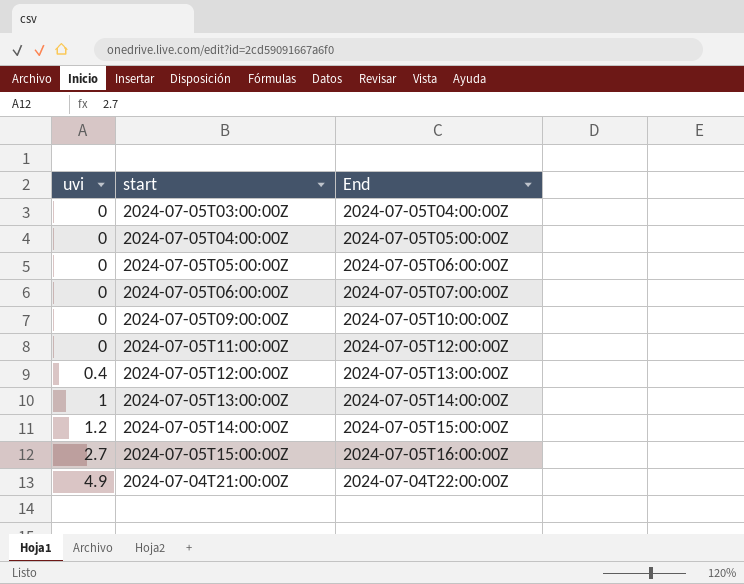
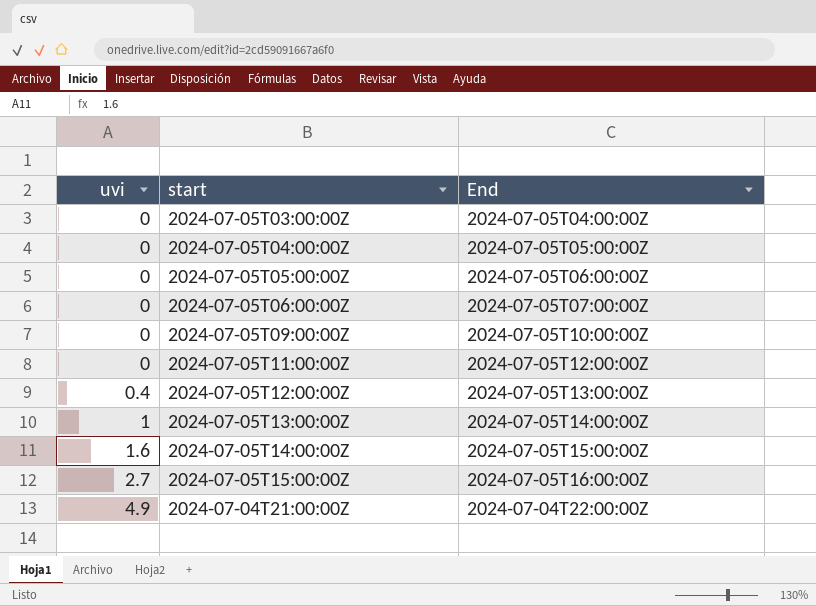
2024-07-05T14:00:00Z | uvi: 1.2 -> 1.6

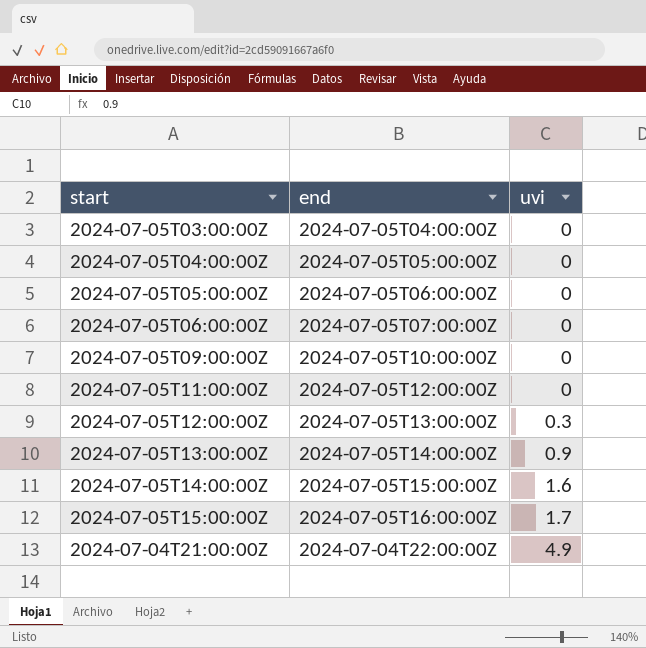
column name: End -> end
column uvi | position: 1 -> 3
2024-07-05T12:00:00Z | uvi: 0.4 -> 0.3
2024-07-05T13:00:00Z | uvi: 1 -> 0.9
2024-07-05T15:00:00Z | uvi: 2.7 -> 1.7

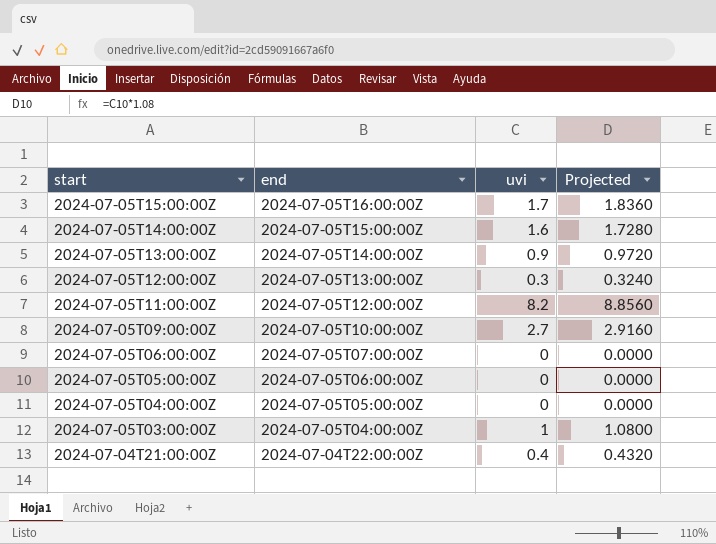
row order: uvi ascending -> start descending
column Projected | formula: none -> [uvi] * 1.08
2024-07-05T11:00:00Z | uvi: 0 -> 8.2
2024-07-05T09:00:00Z | uvi: 0 -> 2.7
2024-07-05T03:00:00Z | uvi: 0 -> 1
2024-07-04T21:00:00Z | uvi: 4.9 -> 0.4

